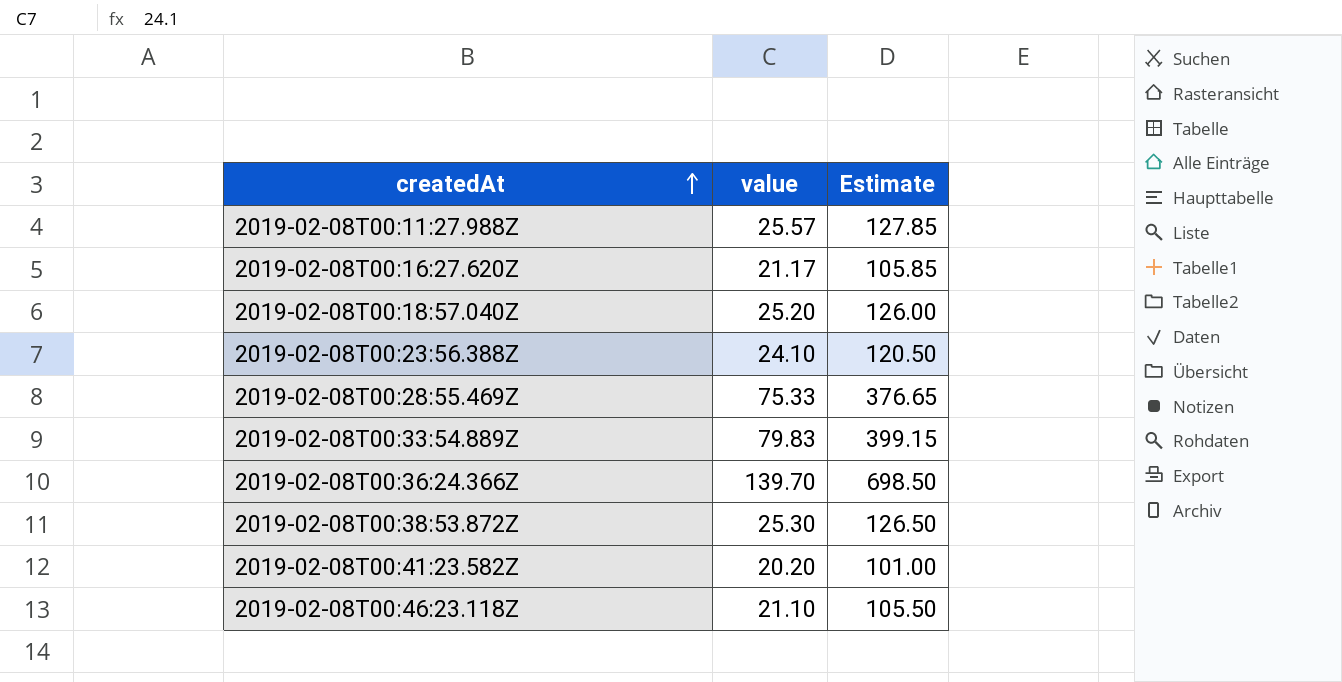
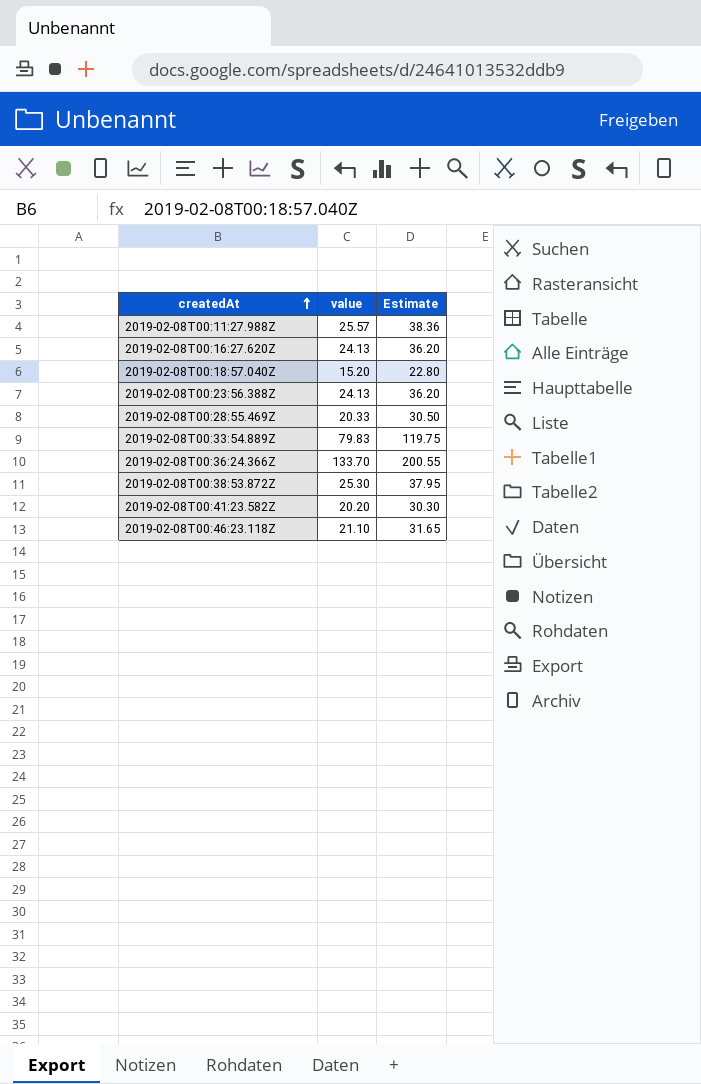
column Estimate | formula: [value] * 5 -> [value] * 1.5
2019-02-08T00:16:27.620Z | value: 21.17 -> 24.13
2019-02-08T00:18:57.040Z | value: 25.20 -> 15.20
2019-02-08T00:23:56.388Z | value: 24.10 -> 24.13
2019-02-08T00:28:55.469Z | value: 75.33 -> 20.33
2019-02-08T00:36:24.366Z | value: 139.70 -> 133.70

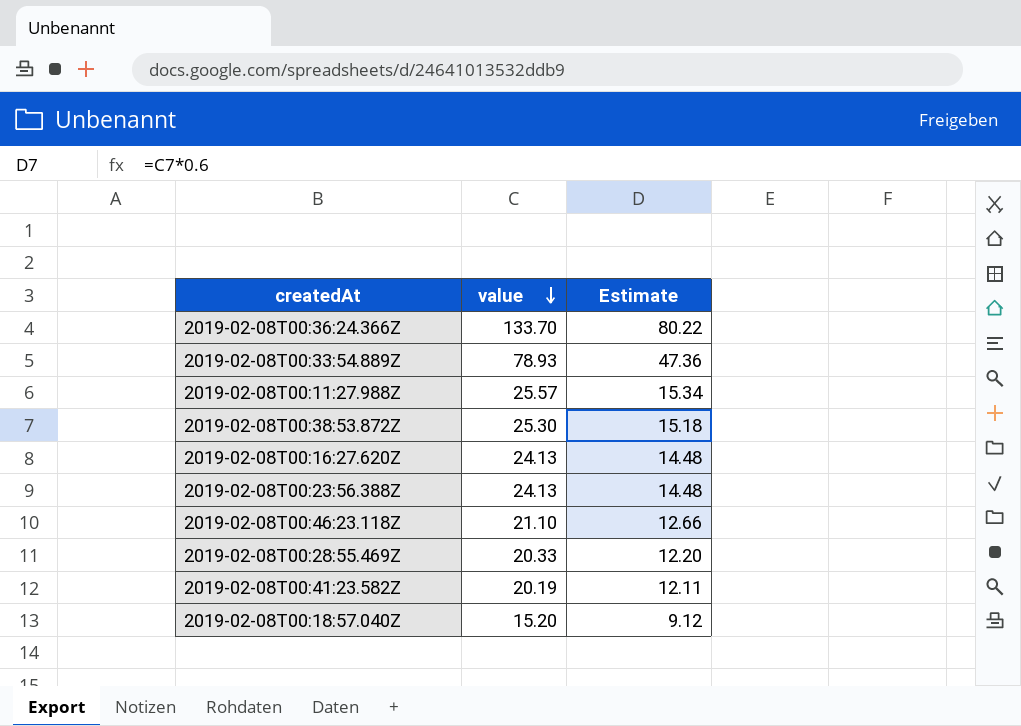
row order: createdAt ascending -> value descending
column Estimate | formula: [value] * 1.5 -> [value] * 0.6
2019-02-08T00:33:54.889Z | value: 79.83 -> 78.93
2019-02-08T00:41:23.582Z | value: 20.20 -> 20.19

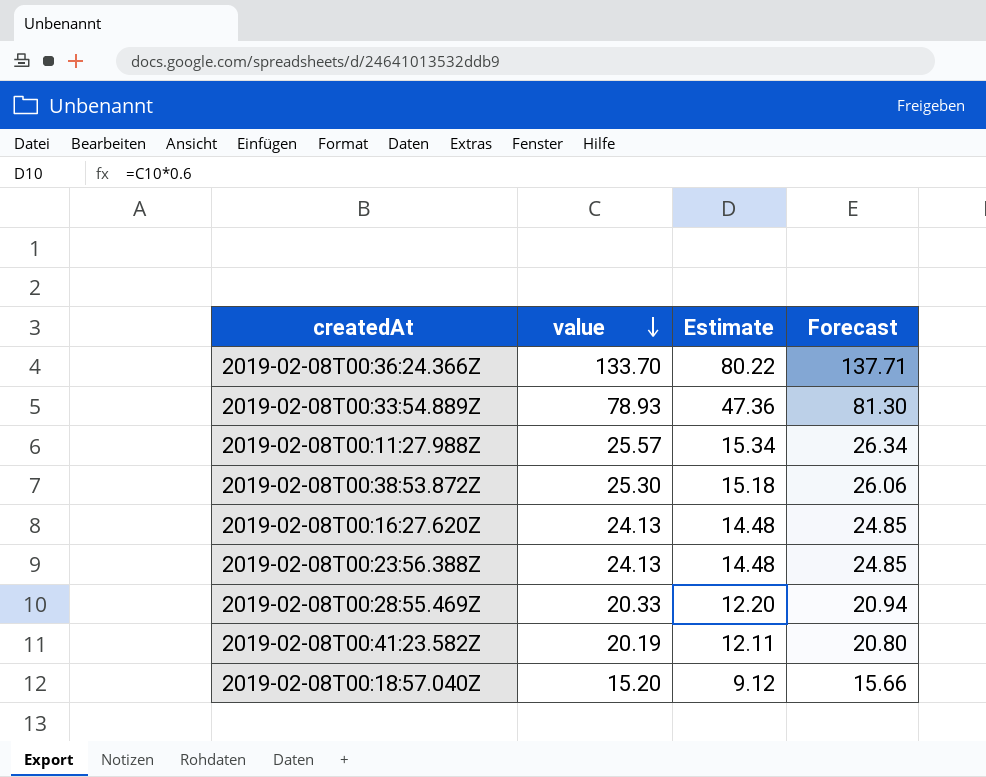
column Forecast | formula: none -> [value] * 1.03
row 2019-02-08T00:46:23.118Z: 21.10 | 12.66 -> none

